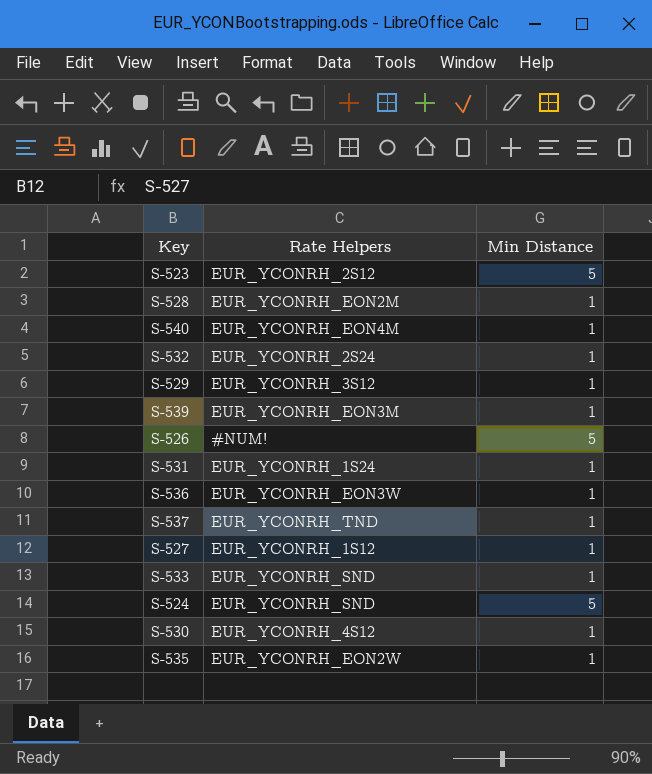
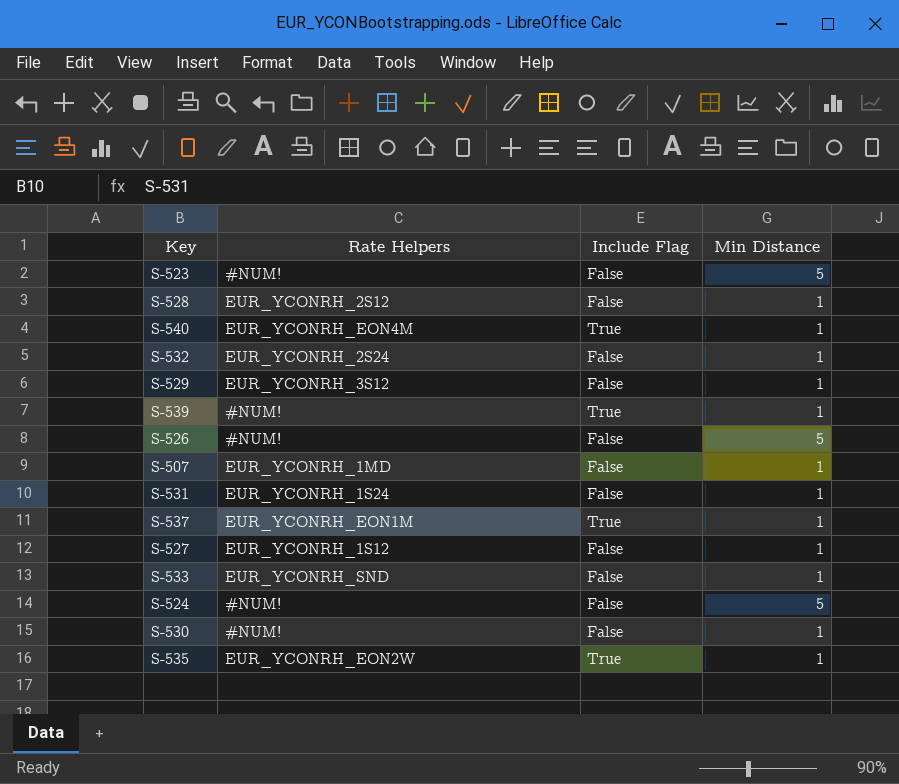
column Include Flag | position: none -> 3
row S-536: EUR_YCONRH_EON3W | 1 -> none
S-523 | Rate Helpers: EUR_YCONRH_2S12 -> #NUM!
S-528 | Rate Helpers: EUR_YCONRH_EON2M -> EUR_YCONRH_2S12
S-539 | Rate Helpers: EUR_YCONRH_EON3M -> #NUM!
row S-507: none -> EUR_YCONRH_1MD | False | 1
S-537 | Rate Helpers: EUR_YCONRH_TND -> EUR_YCONRH_EON1M
S-524 | Rate Helpers: EUR_YCONRH_SND -> #NUM!
S-530 | Rate Helpers: EUR_YCONRH_4S12 -> #NUM!

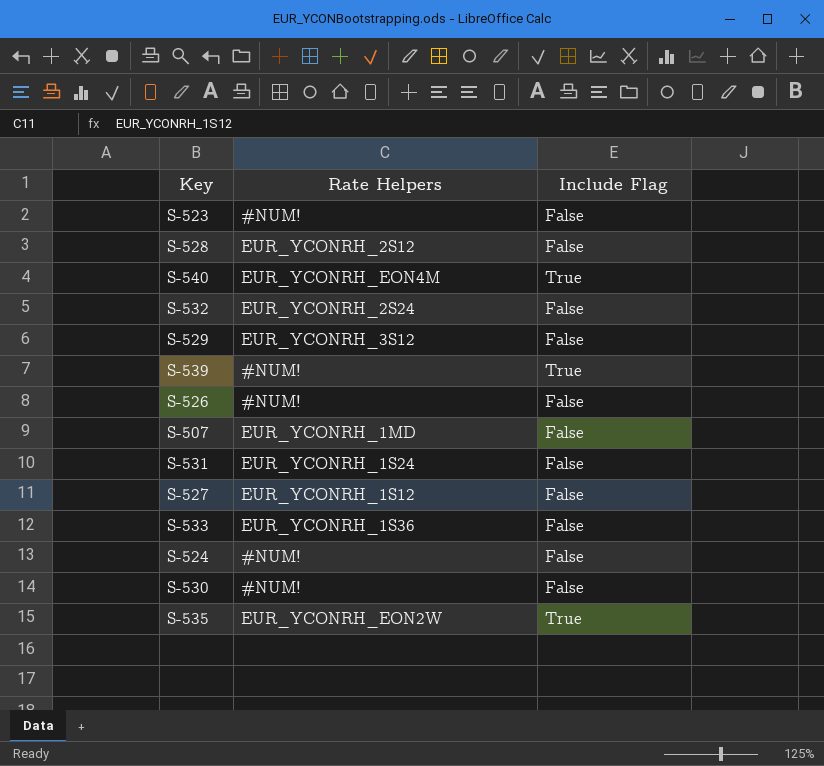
column Min Distance | position: 4 -> none
row S-537: EUR_YCONRH_EON1M | True | 1 -> none
S-533 | Rate Helpers: EUR_YCONRH_SND -> EUR_YCONRH_1S36

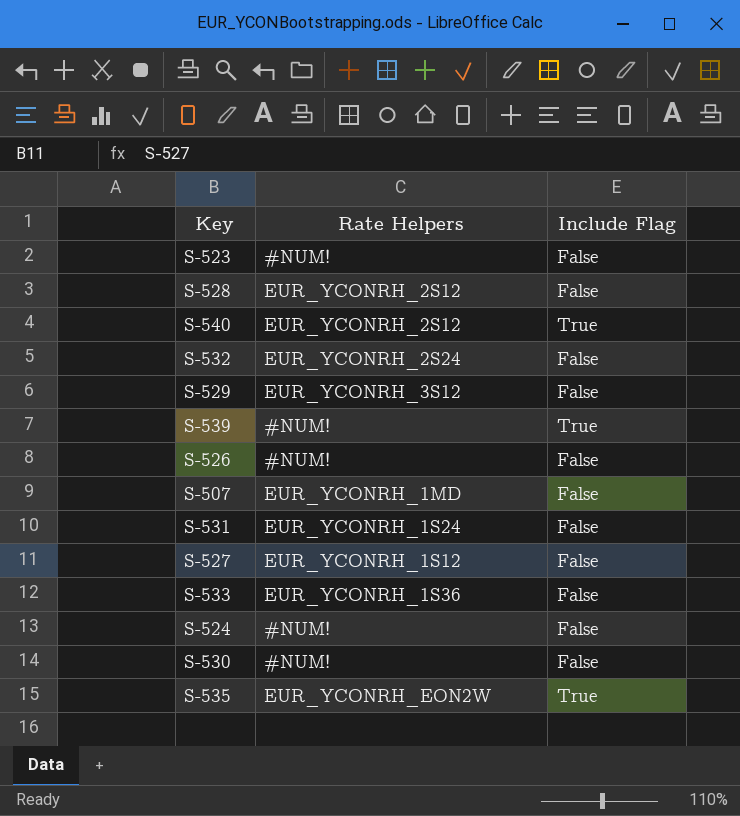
S-540 | Rate Helpers: EUR_YCONRH_EON4M -> EUR_YCONRH_2S12

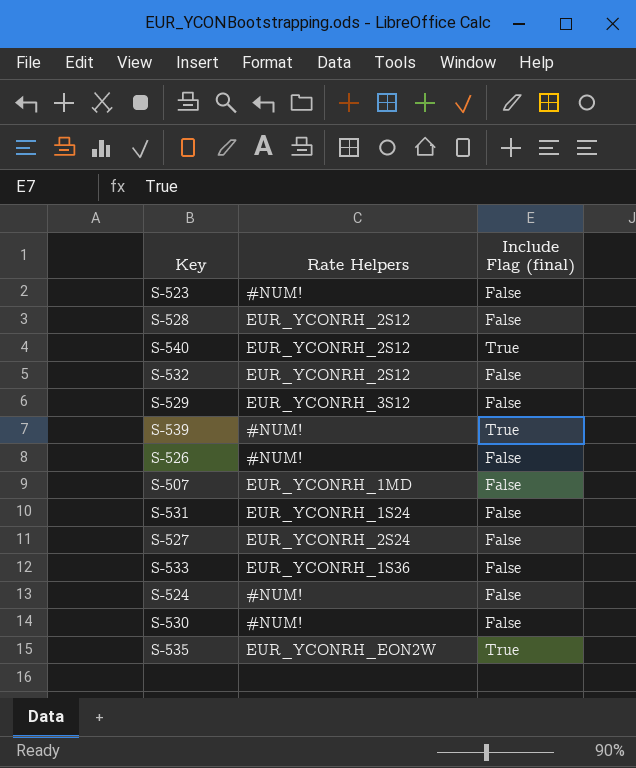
column name: Include Flag -> Include Flag (final)
S-532 | Rate Helpers: EUR_YCONRH_2S24 -> EUR_YCONRH_2S12
S-527 | Rate Helpers: EUR_YCONRH_1S12 -> EUR_YCONRH_2S24

